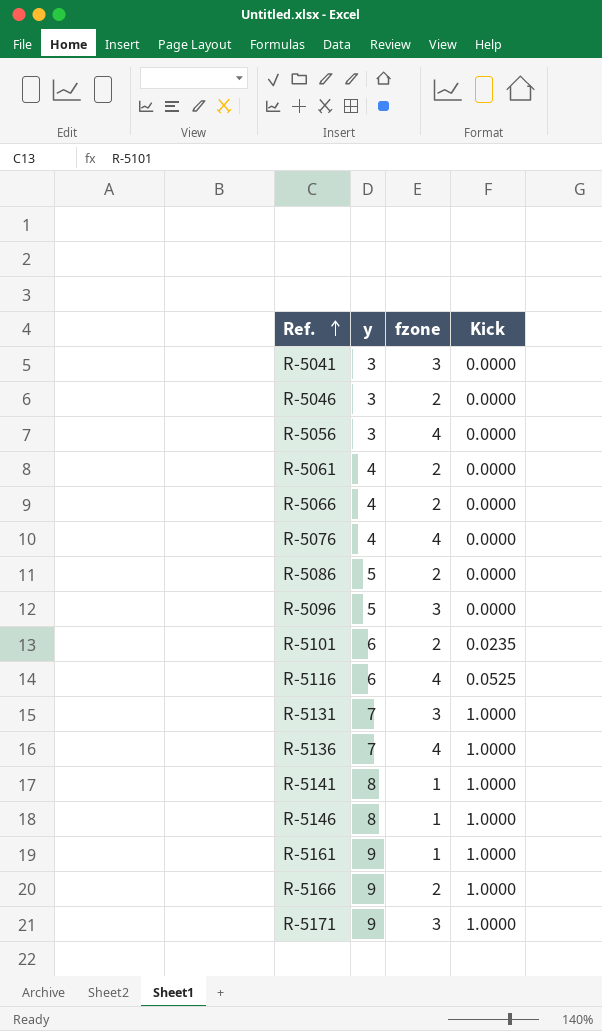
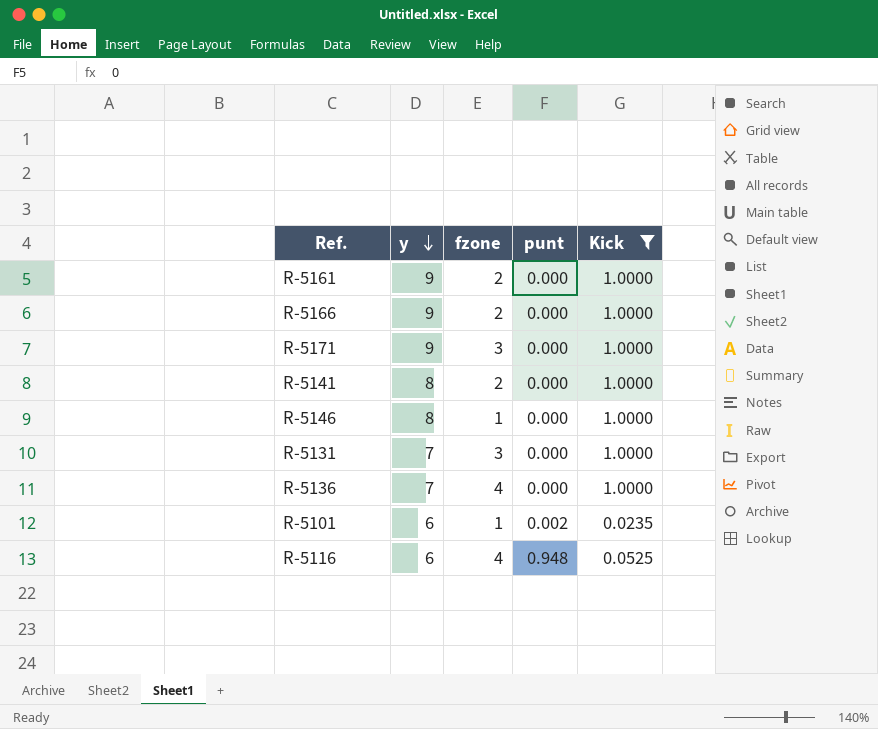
filter: none -> Kick != 0.0000
row order: Ref. ascending -> y descending
column punt | position: none -> 4
R-5161 | fzone: 1 -> 2
R-5141 | fzone: 1 -> 2
R-5101 | fzone: 2 -> 1

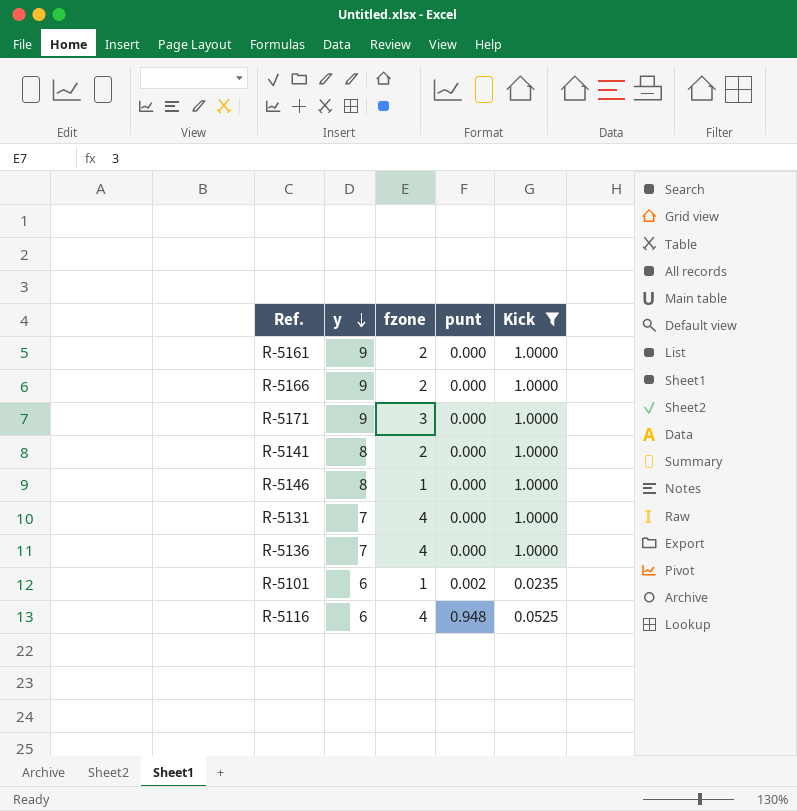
R-5131 | fzone: 3 -> 4

